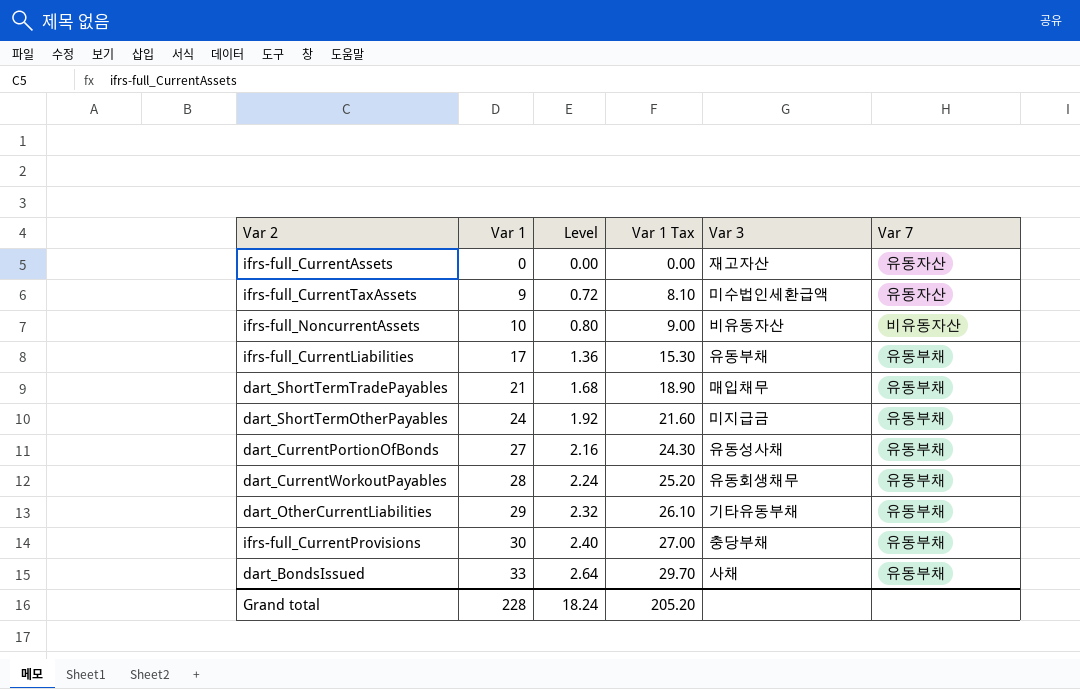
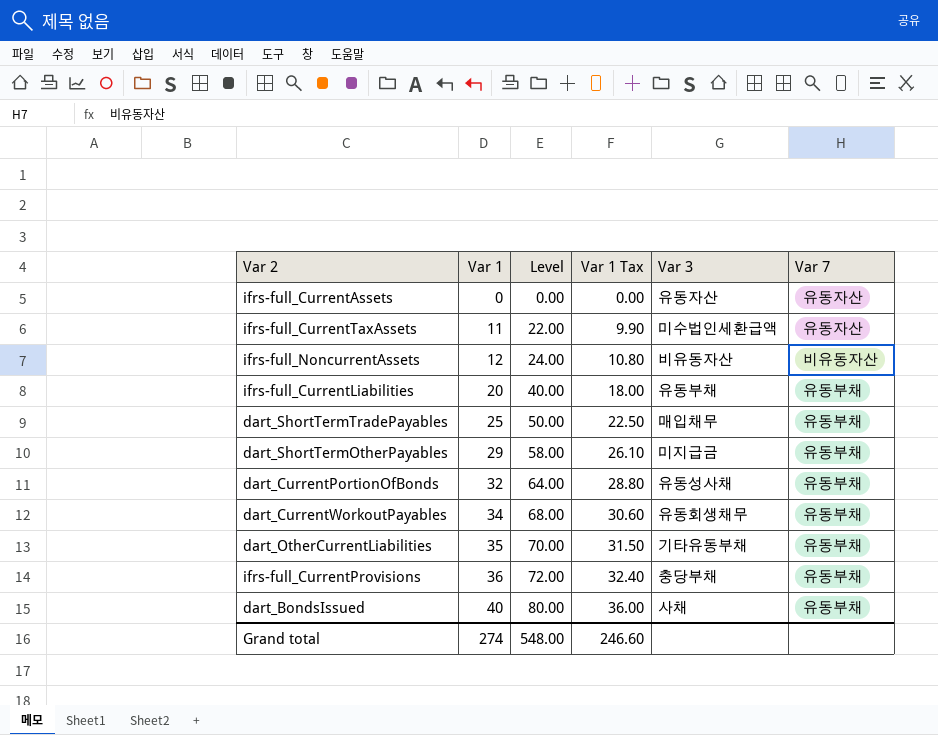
column Level | formula: [Var 1] * 0.08 -> [Var 1] * 2
ifrs-full_CurrentAssets | Var 3: 재고자산 -> 유동자산
ifrs-full_CurrentTaxAssets | Var 1: 9 -> 11
ifrs-full_CurrentTaxAssets | Var 1 Tax: 8.10 -> 9.90
ifrs-full_NoncurrentAssets | Var 1: 10 -> 12
ifrs-full_NoncurrentAssets | Var 1 Tax: 9.00 -> 10.80
ifrs-full_CurrentLiabilities | Var 1: 17 -> 20
ifrs-full_CurrentLiabilities | Var 1 Tax: 15.30 -> 18.00
dart_ShortTermTradePayables | Var 1: 21 -> 25
dart_ShortTermTradePayables | Var 1 Tax: 18.90 -> 22.50
dart_ShortTermOtherPayables | Var 1: 24 -> 29
dart_ShortTermOtherPayables | Var 1 Tax: 21.60 -> 26.10
dart_CurrentPortionOfBonds | Var 1: 27 -> 32
dart_CurrentPortionOfBonds | Var 1 Tax: 24.30 -> 28.80
dart_CurrentWorkoutPayables | Var 1: 28 -> 34
dart_CurrentWorkoutPayables | Var 1 Tax: 25.20 -> 30.60
dart_OtherCurrentLiabilities | Var 1: 29 -> 35
dart_OtherCurrentLiabilities | Var 1 Tax: 26.10 -> 31.50
ifrs-full_CurrentProvisions | Var 1: 30 -> 36
ifrs-full_CurrentProvisions | Var 1 Tax: 27.00 -> 32.40
dart_BondsIssued | Var 1: 33 -> 40
dart_BondsIssued | Var 1 Tax: 29.70 -> 36.00
Grand total | Var 1: 228 -> 274
Grand total | Level: 18.24 -> 548.00
Grand total | Var 1 Tax: 205.20 -> 246.60

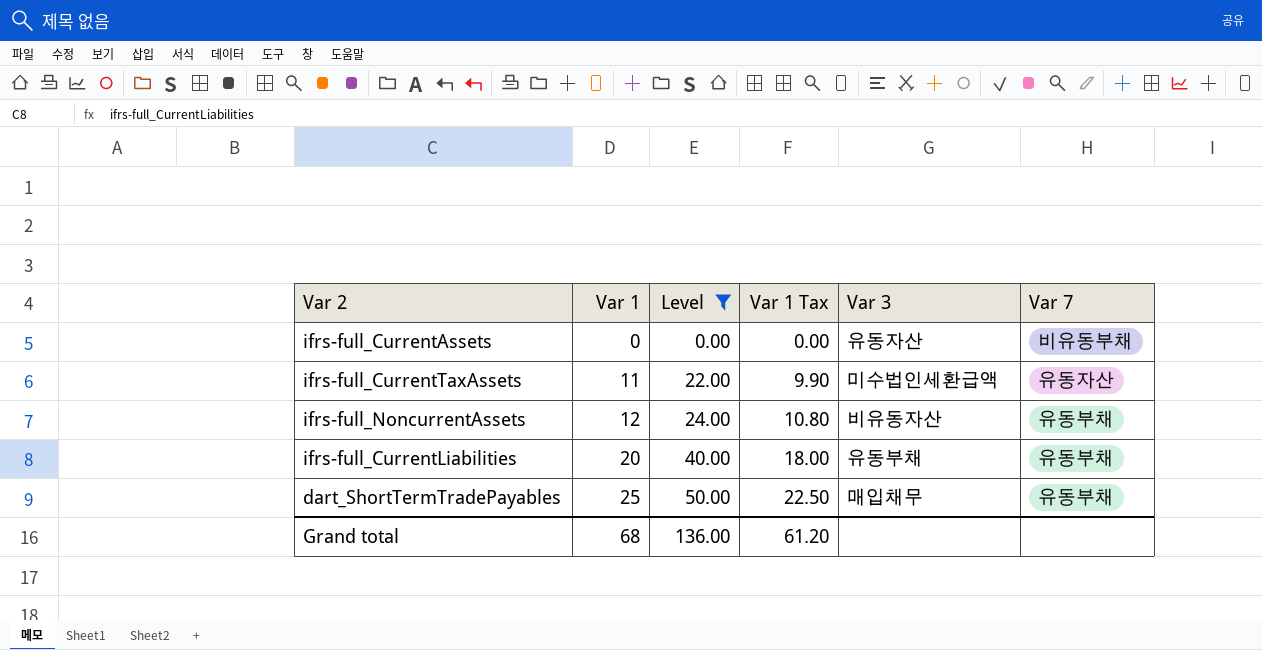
filter: none -> Level <= 50.00
ifrs-full_CurrentAssets | Var 7: 유동자산 -> 비유동부채
ifrs-full_NoncurrentAssets | Var 7: 비유동자산 -> 유동부채
Grand total | Var 1: 274 -> 68
Grand total | Level: 548.00 -> 136.00
Grand total | Var 1 Tax: 246.60 -> 61.20

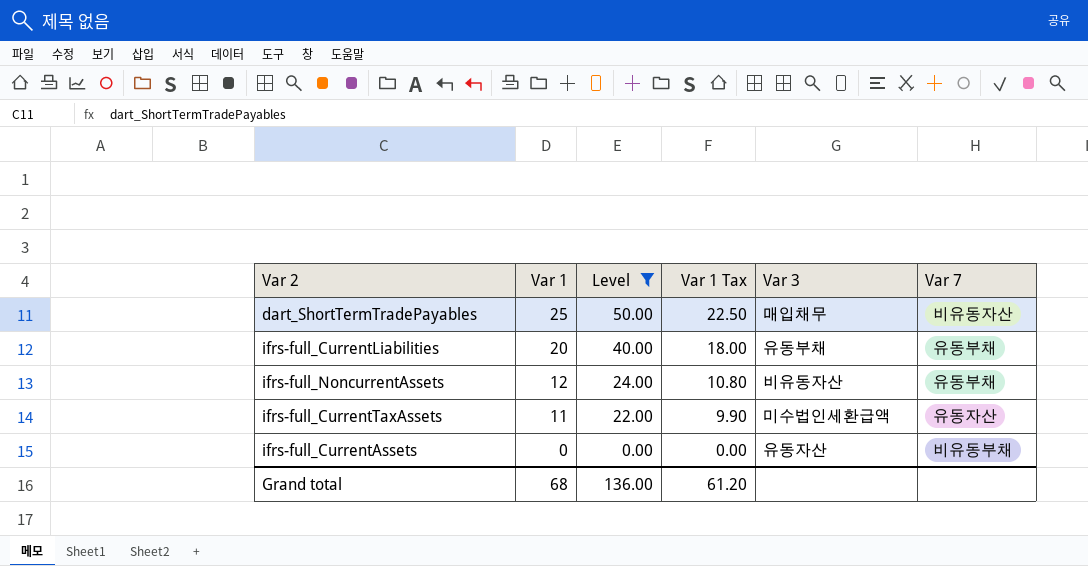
row order: Var 1 ascending -> Var 1 descending
dart_ShortTermTradePayables | Var 7: 유동부채 -> 비유동자산

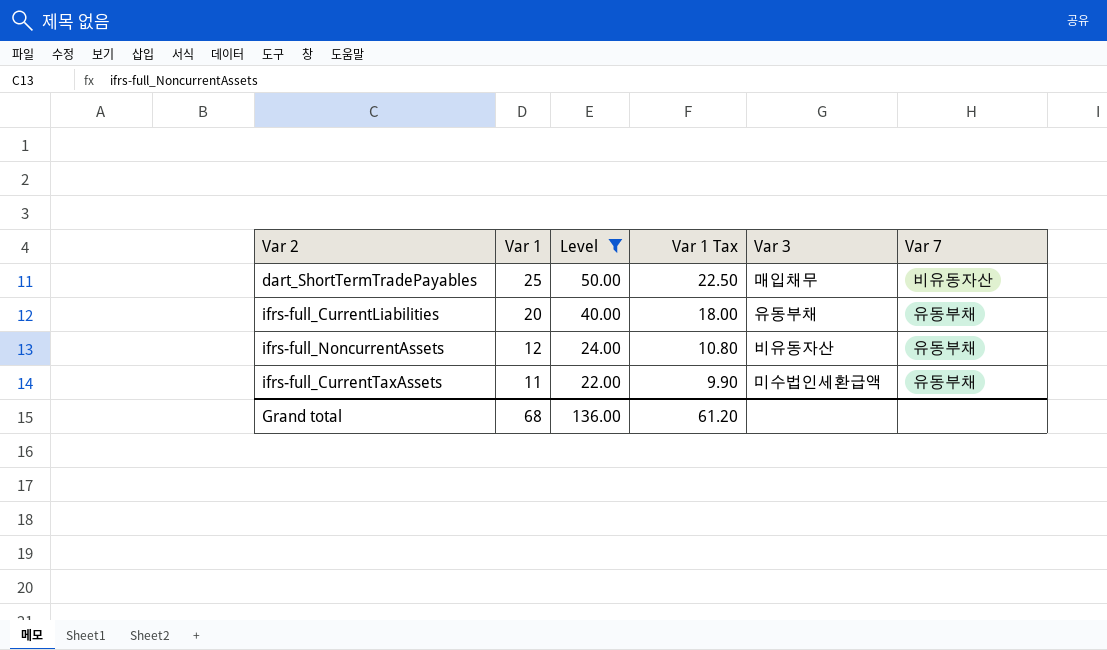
row ifrs-full_CurrentAssets: 0 | 0.00 | 0.00 | 유동자산 | 비유동부채 -> none
ifrs-full_CurrentTaxAssets | Var 7: 유동자산 -> 유동부채

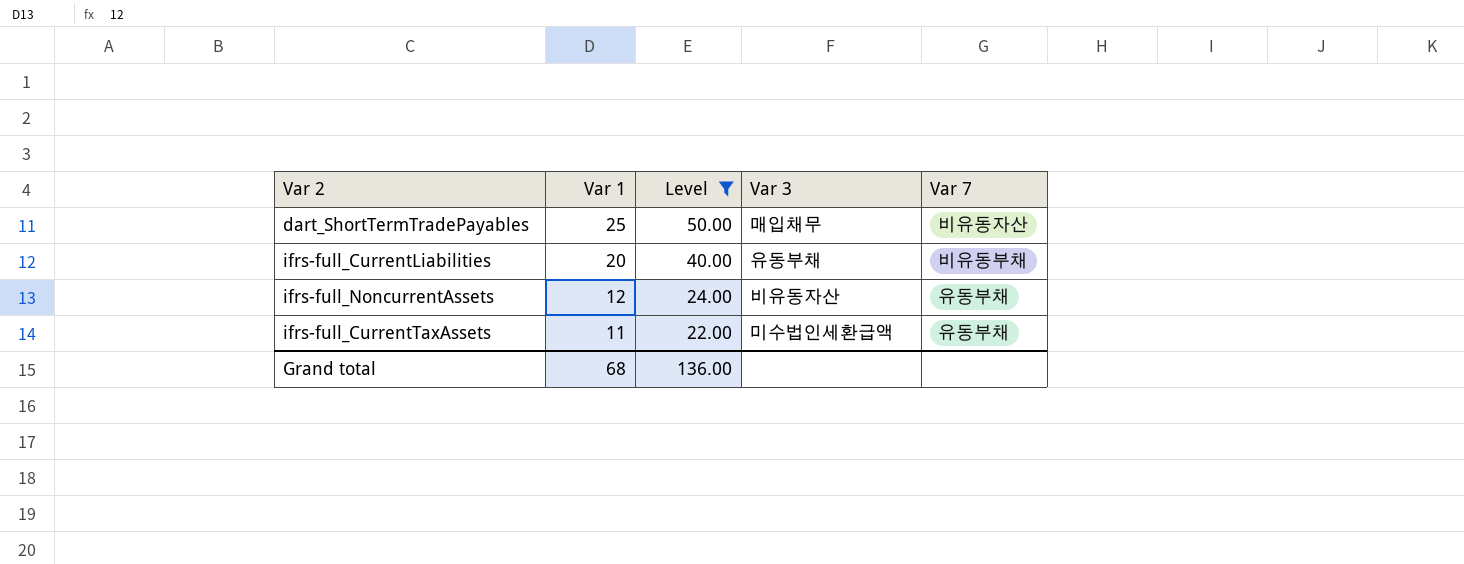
column Var 1 Tax | formula: [Var 1] * 0.9 -> none
ifrs-full_CurrentLiabilities | Var 7: 유동부채 -> 비유동부채

